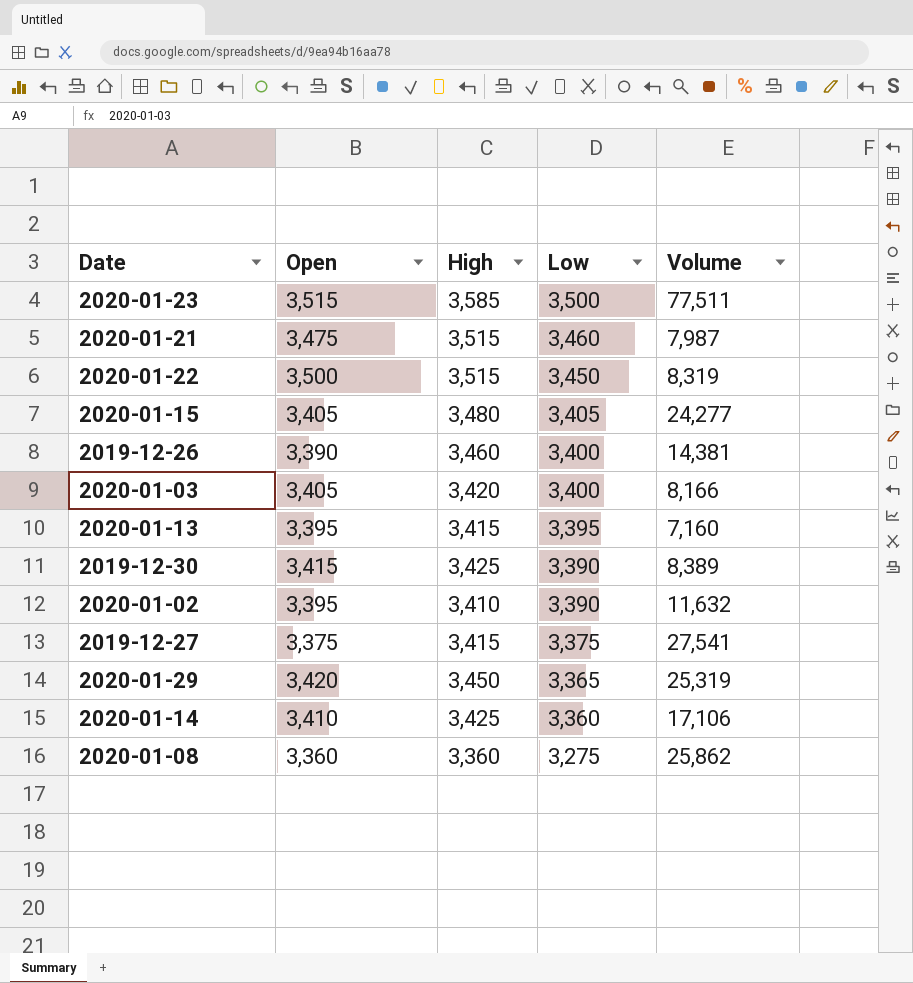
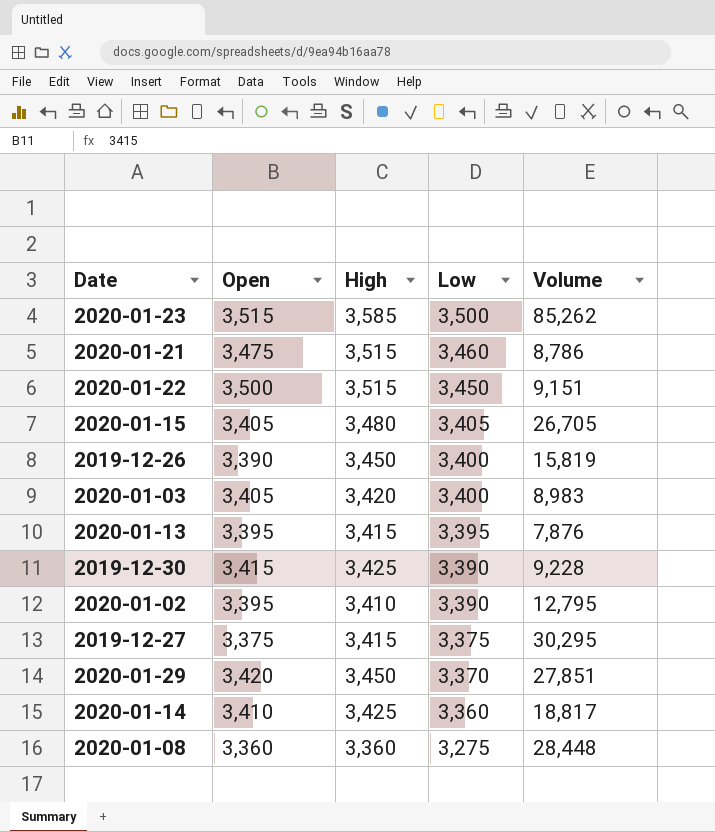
2020-01-23 | Volume: 77,511 -> 85,262
2020-01-21 | Volume: 7,987 -> 8,786
2020-01-22 | Volume: 8,319 -> 9,151
2020-01-15 | Volume: 24,277 -> 26,705
2019-12-26 | High: 3,460 -> 3,450
2019-12-26 | Volume: 14,381 -> 15,819
2020-01-03 | Volume: 8,166 -> 8,983
2020-01-13 | Volume: 7,160 -> 7,876
2019-12-30 | Volume: 8,389 -> 9,228
2020-01-02 | Volume: 11,632 -> 12,795
2019-12-27 | Volume: 27,541 -> 30,295
2020-01-29 | Low: 3,365 -> 3,370
2020-01-29 | Volume: 25,319 -> 27,851
2020-01-14 | Volume: 17,106 -> 18,817
2020-01-08 | Volume: 25,862 -> 28,448

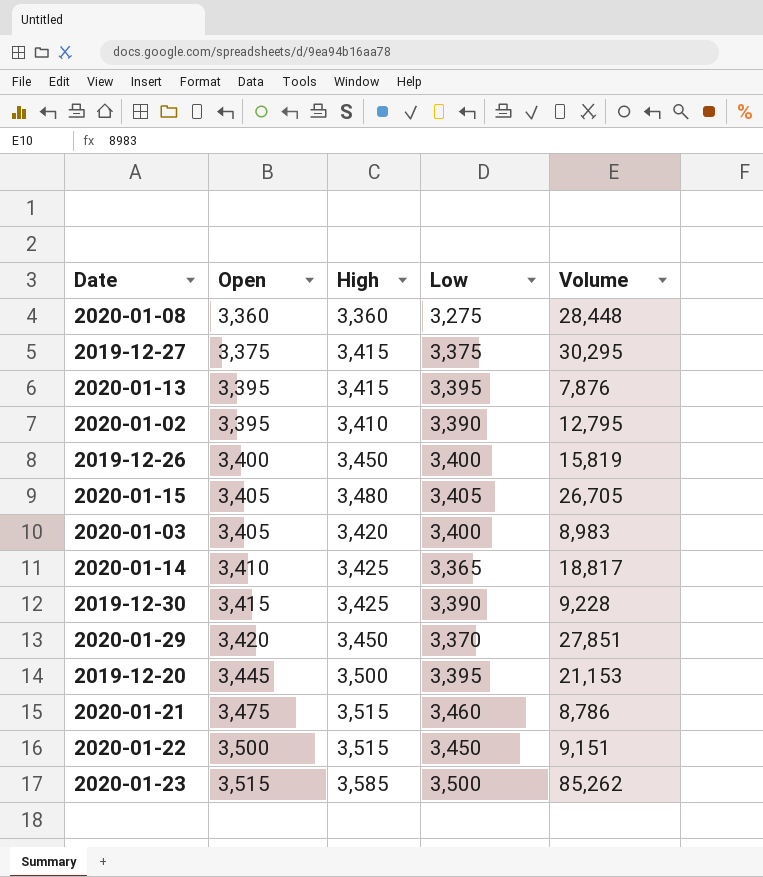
row order: Low descending -> Open ascending
2019-12-26 | Open: 3,390 -> 3,400
2020-01-14 | Low: 3,360 -> 3,365
row 2019-12-20: none -> 3,445 | 3,500 | 3,395 | 21,153

